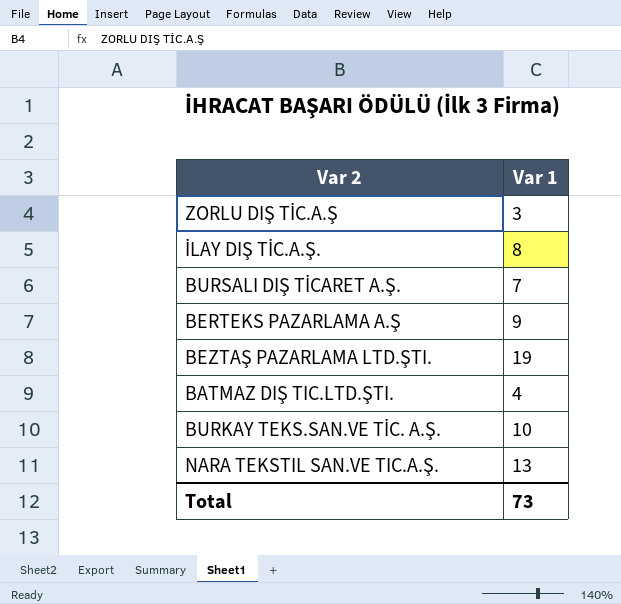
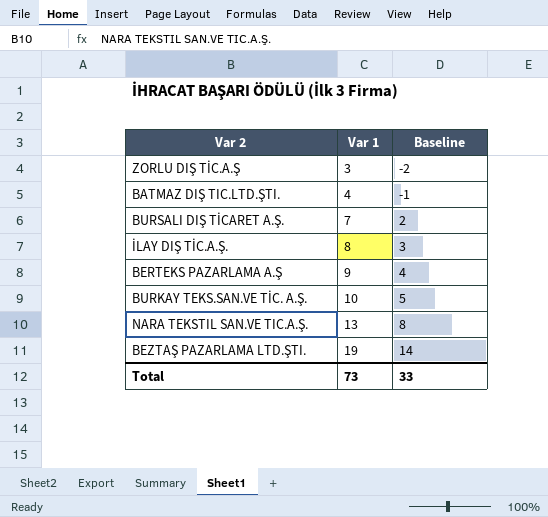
row order: none -> Var 1 ascending
column Baseline | formula: none -> [Var 1] - 5

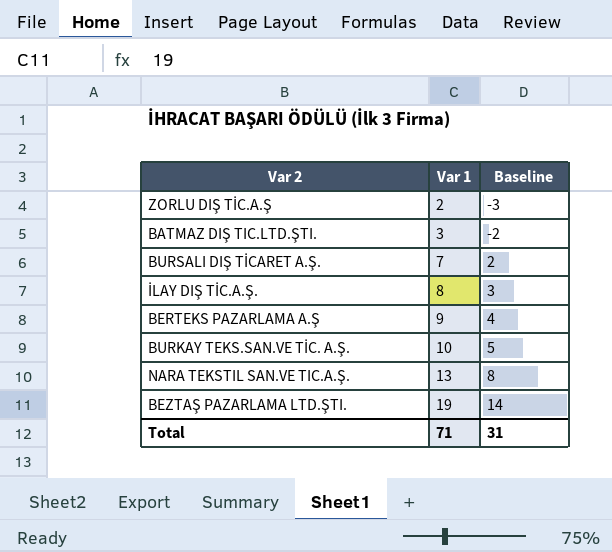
ZORLU DIŞ TİC.A.Ş | Var 1: 3 -> 2
ZORLU DIŞ TİC.A.Ş | Baseline: -2 -> -3
BATMAZ DIŞ TIC.LTD.ŞTI. | Var 1: 4 -> 3
BATMAZ DIŞ TIC.LTD.ŞTI. | Baseline: -1 -> -2
Total | Var 1: 73 -> 71
Total | Baseline: 33 -> 31

